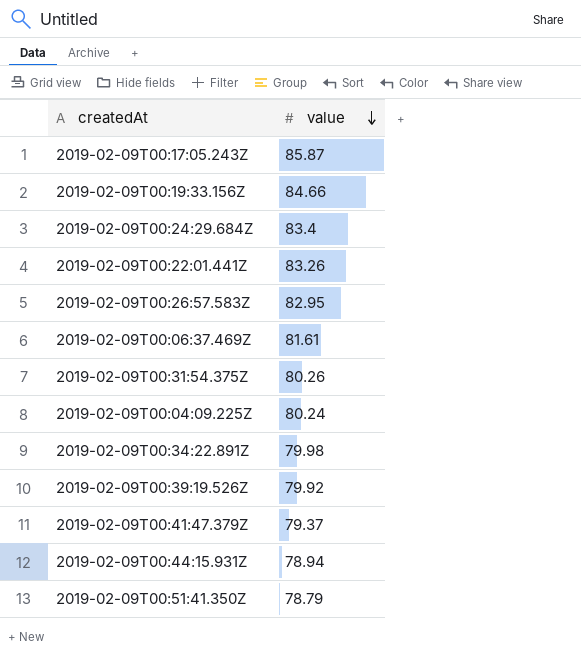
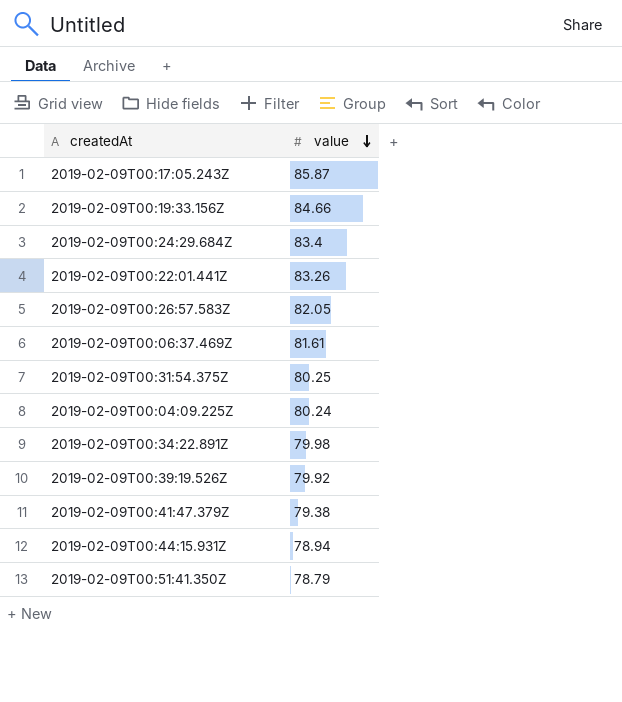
2019-02-09T00:26:57.583Z | value: 82.95 -> 82.05
2019-02-09T00:31:54.375Z | value: 80.26 -> 80.25
2019-02-09T00:41:47.379Z | value: 79.37 -> 79.38

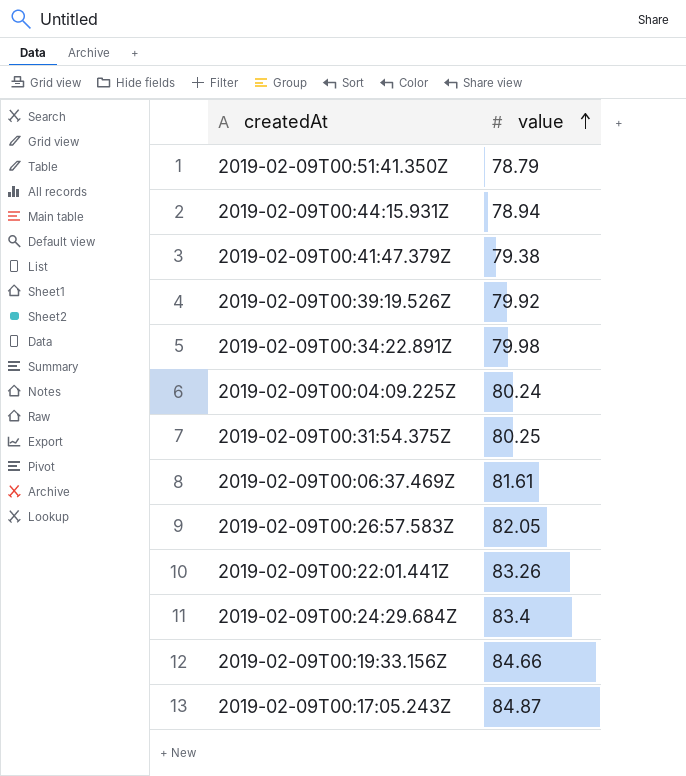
row order: value descending -> value ascending
2019-02-09T00:17:05.243Z | value: 85.87 -> 84.87

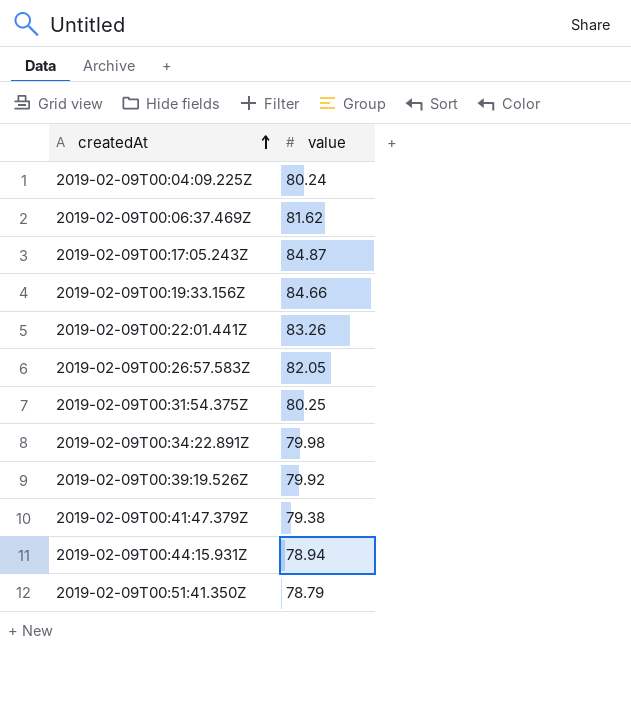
row order: value ascending -> createdAt ascending
row 2019-02-09T00:24:29.684Z: 83.4 -> none
2019-02-09T00:06:37.469Z | value: 81.61 -> 81.62

